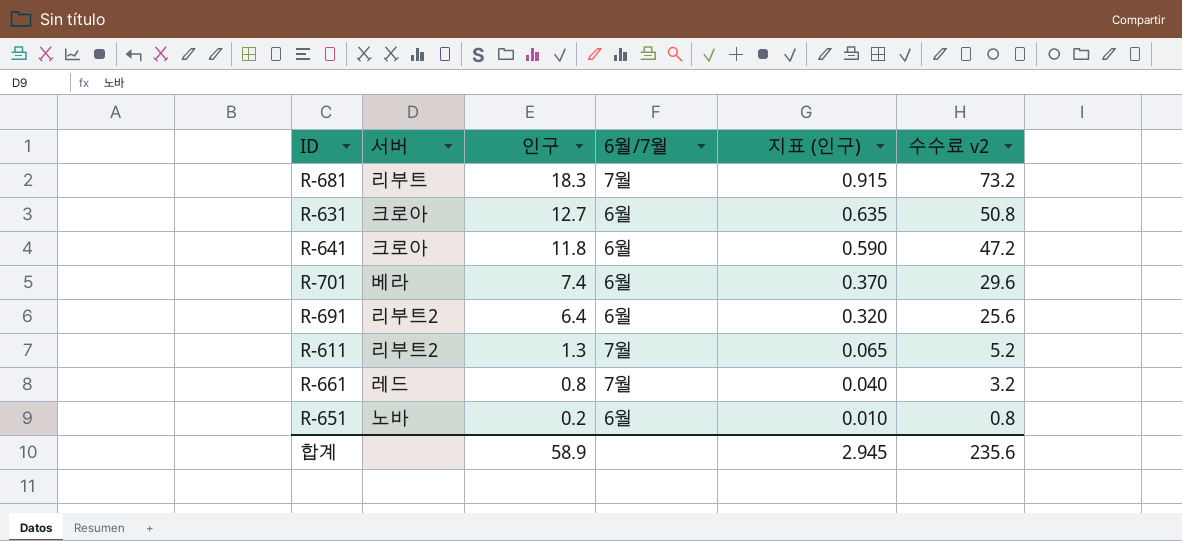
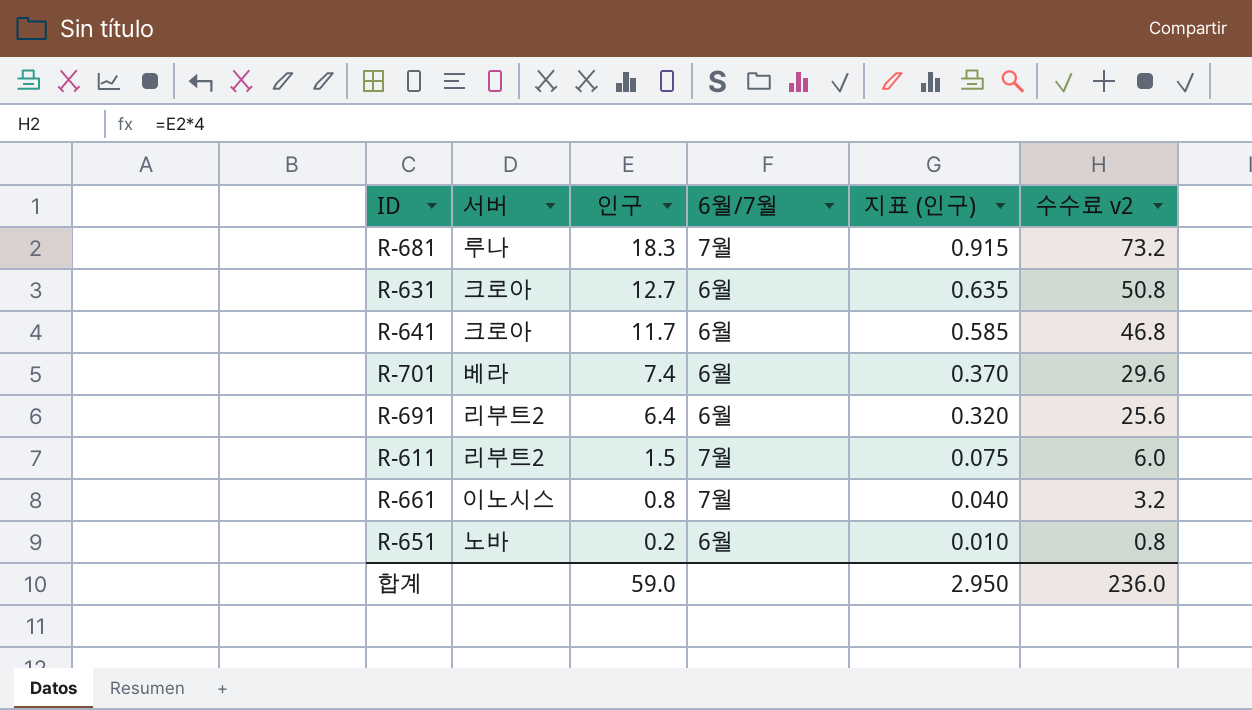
R-681 | 서버: 리부트 -> 루나
R-641 | 인구: 11.8 -> 11.7
R-641 | 지표 (인구): 0.590 -> 0.585
R-641 | 수수료 v2: 47.2 -> 46.8
R-611 | 인구: 1.3 -> 1.5
R-611 | 지표 (인구): 0.065 -> 0.075
R-611 | 수수료 v2: 5.2 -> 6.0
R-661 | 서버: 레드 -> 이노시스
합계 | 인구: 58.9 -> 59.0
합계 | 지표 (인구): 2.945 -> 2.950
합계 | 수수료 v2: 235.6 -> 236.0

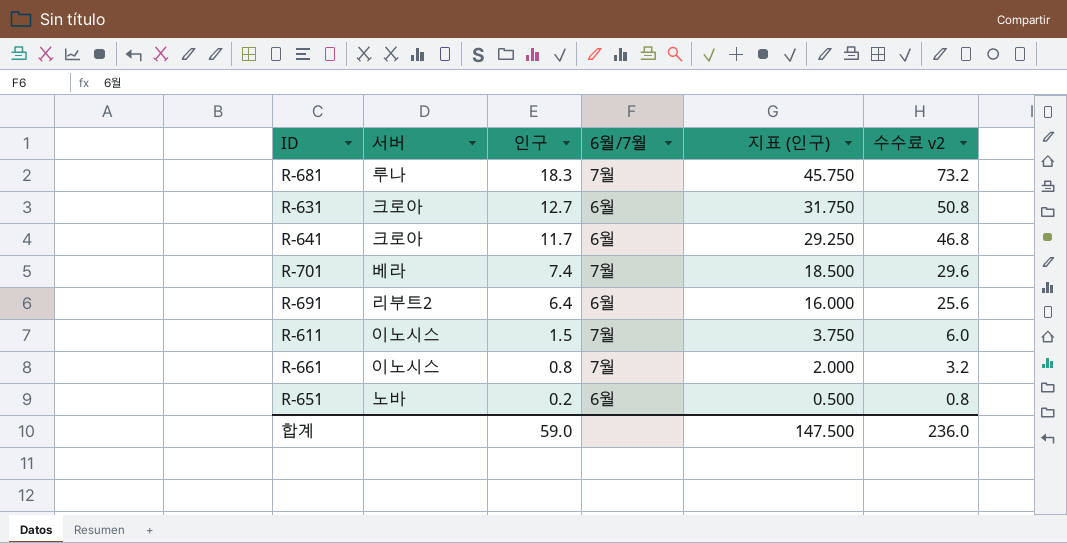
column 지표 (인구) | formula: [인구] * 0.05 -> [인구] * 2.5
R-701 | 6월/7월: 6월 -> 7월
R-611 | 서버: 리부트2 -> 이노시스
합계 | 지표 (인구): 2.950 -> 147.500

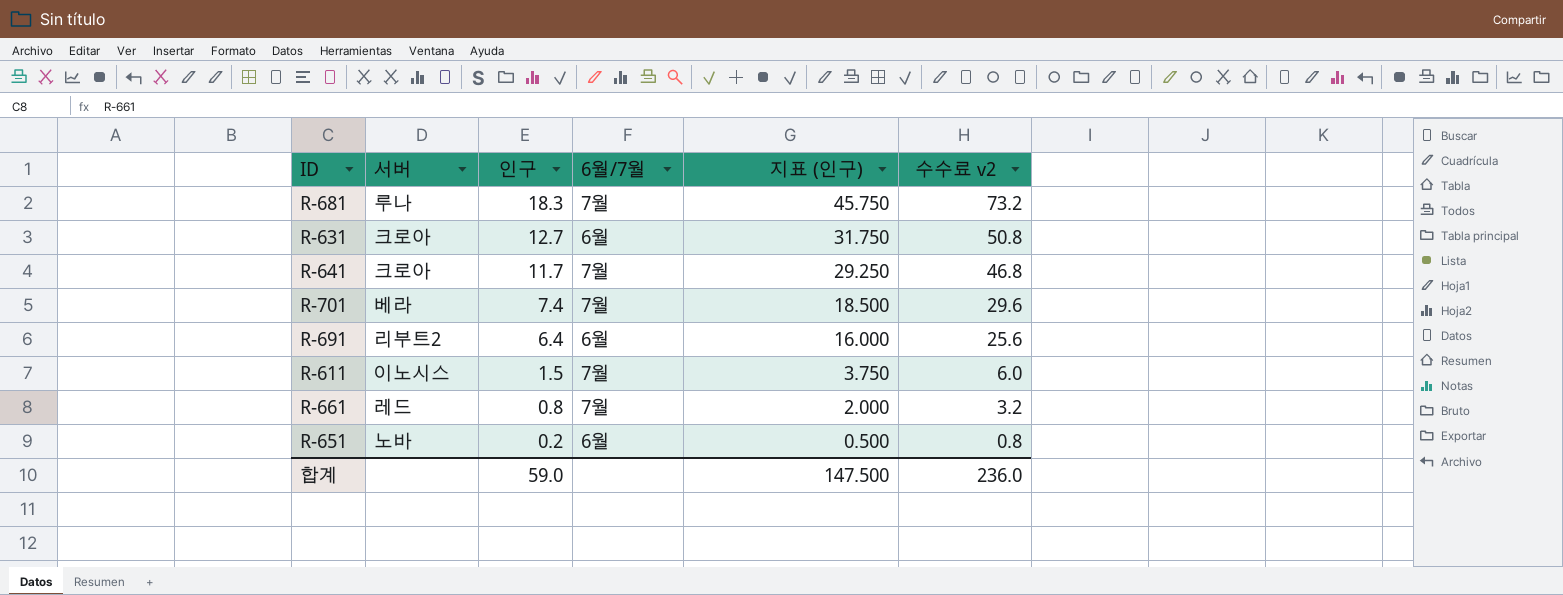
R-641 | 6월/7월: 6월 -> 7월
R-661 | 서버: 이노시스 -> 레드

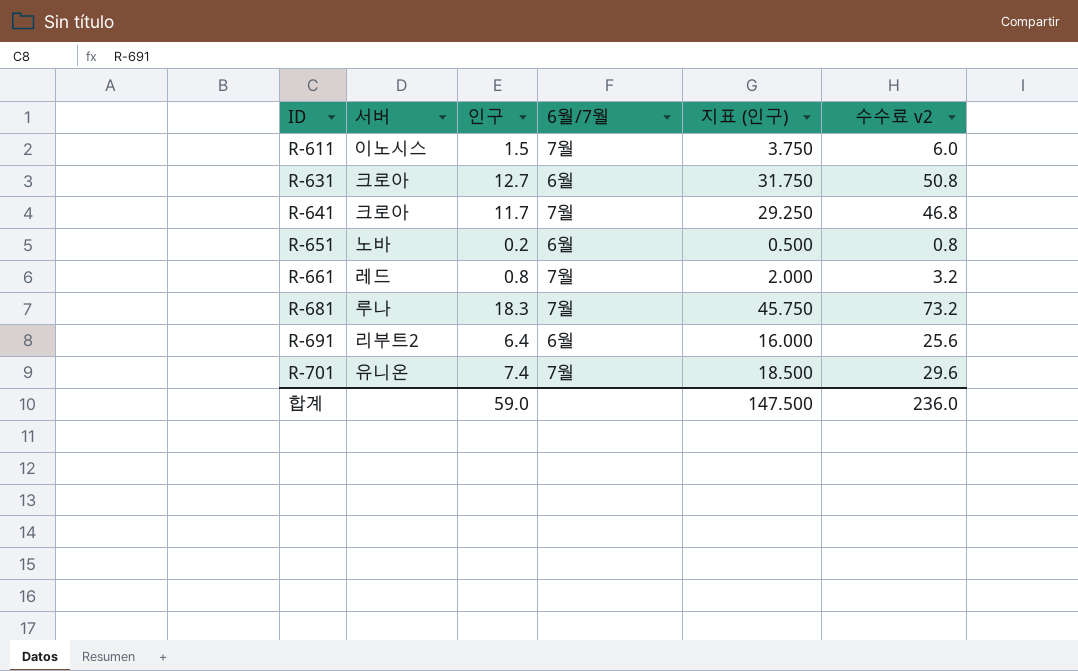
row order: 인구 descending -> ID ascending
R-701 | 서버: 베라 -> 유니온

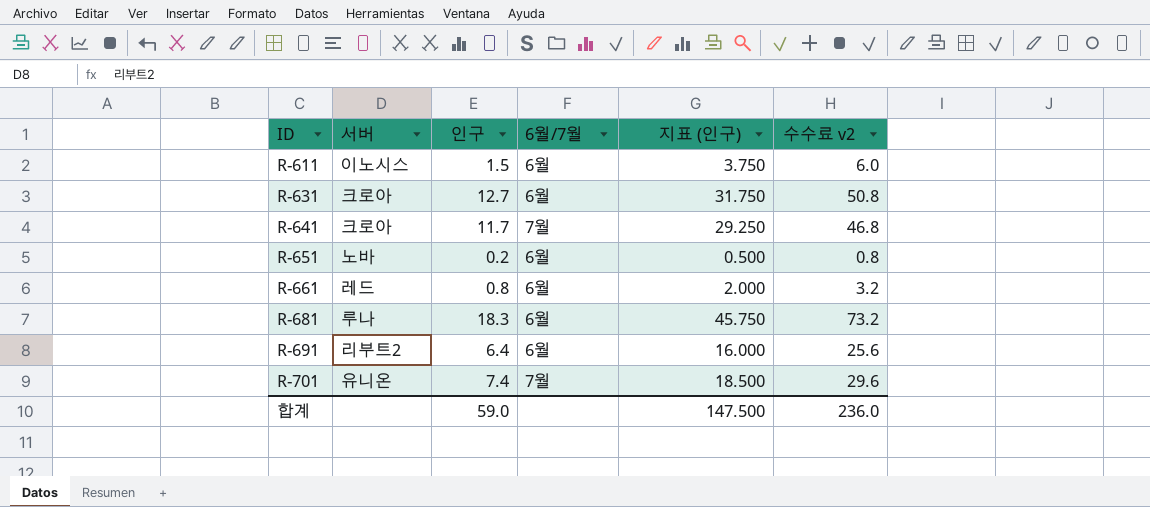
R-611 | 6월/7월: 7월 -> 6월
R-661 | 6월/7월: 7월 -> 6월
R-681 | 6월/7월: 7월 -> 6월

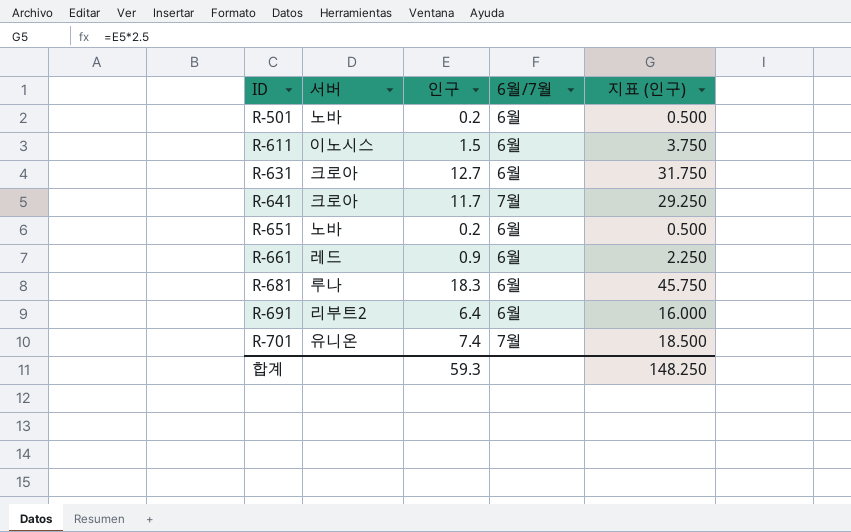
column 수수료 v2 | formula: [인구] * 4 -> none
row R-501: none -> 노바 | 0.2 | 6월 | 0.500
R-661 | 인구: 0.8 -> 0.9
R-661 | 지표 (인구): 2.000 -> 2.250
합계 | 인구: 59.0 -> 59.3
합계 | 지표 (인구): 147.500 -> 148.250

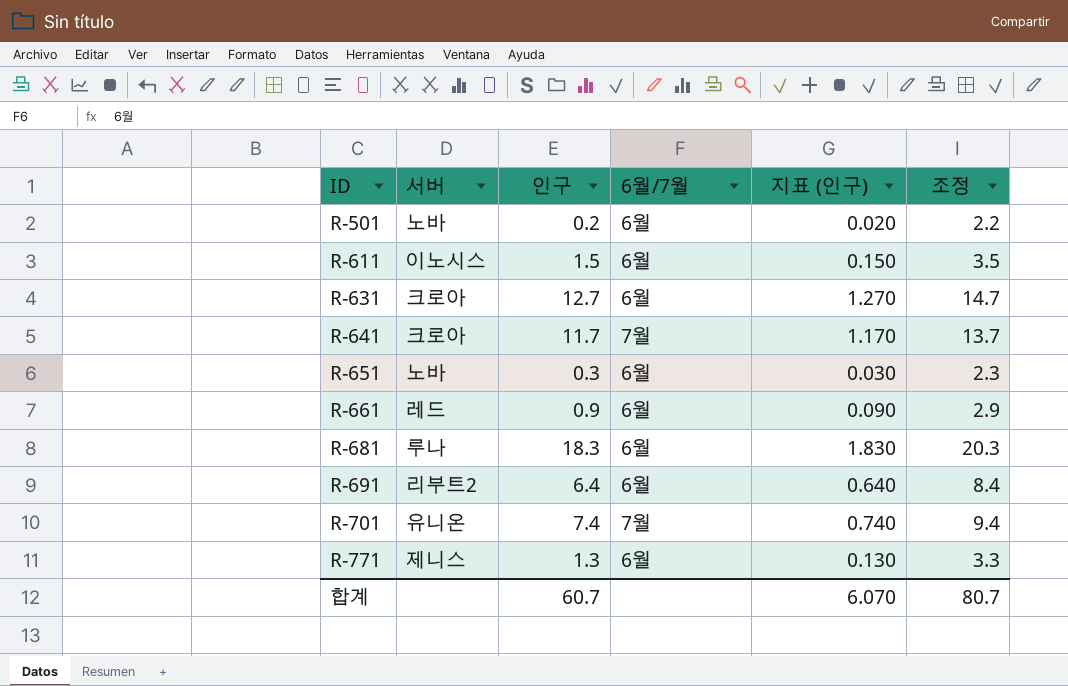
column 지표 (인구) | formula: [인구] * 2.5 -> [인구] * 0.1
column 조정 | formula: none -> [인구] + 2
R-651 | 인구: 0.2 -> 0.3
row R-771: none -> 제니스 | 1.3 | 6월 | 0.130 | 3.3
합계 | 인구: 59.3 -> 60.7
합계 | 지표 (인구): 148.250 -> 6.070

